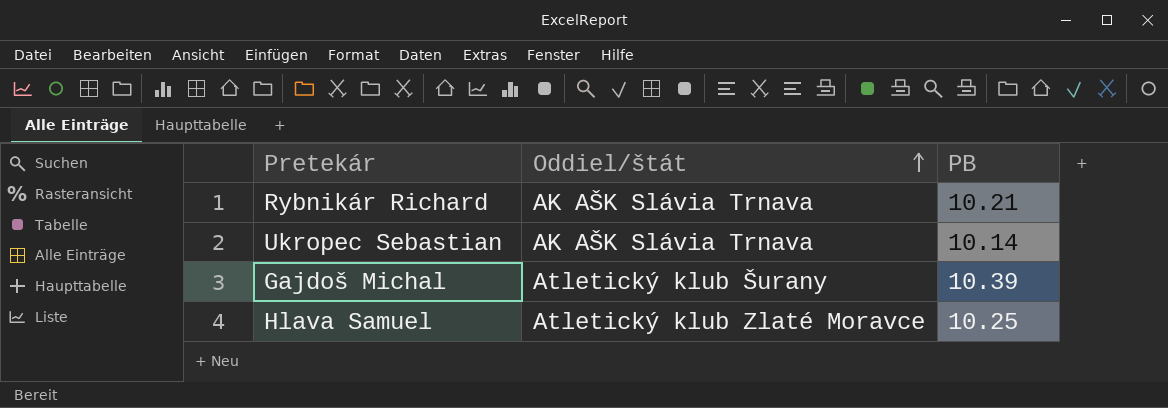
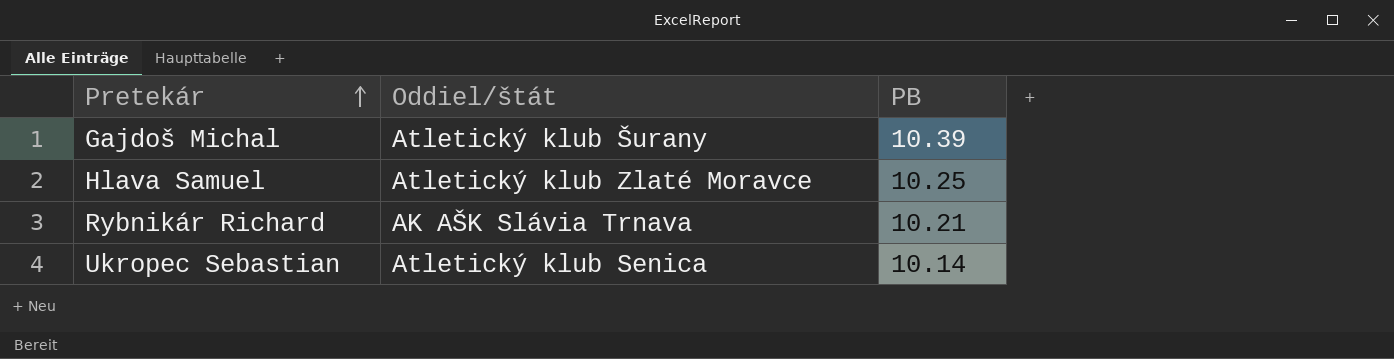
row order: Oddiel/štát ascending -> Pretekár ascending
Ukropec Sebastian | Oddiel/štát: AK AŠK Slávia Trnava -> Atletický klub Senica

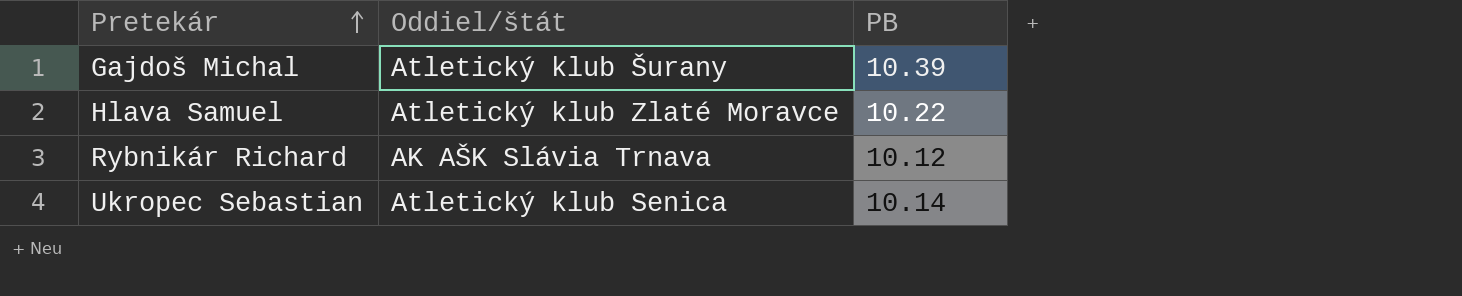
Hlava Samuel | PB: 10.25 -> 10.22
Rybnikár Richard | PB: 10.21 -> 10.12

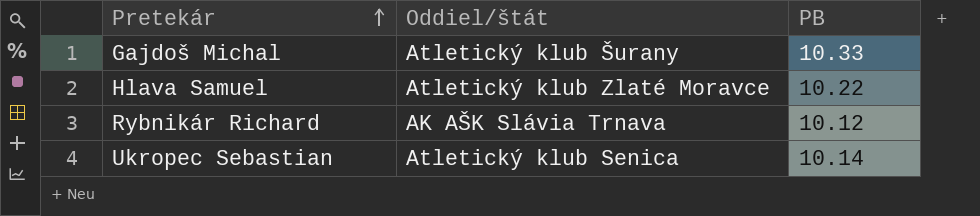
Gajdoš Michal | PB: 10.39 -> 10.33

